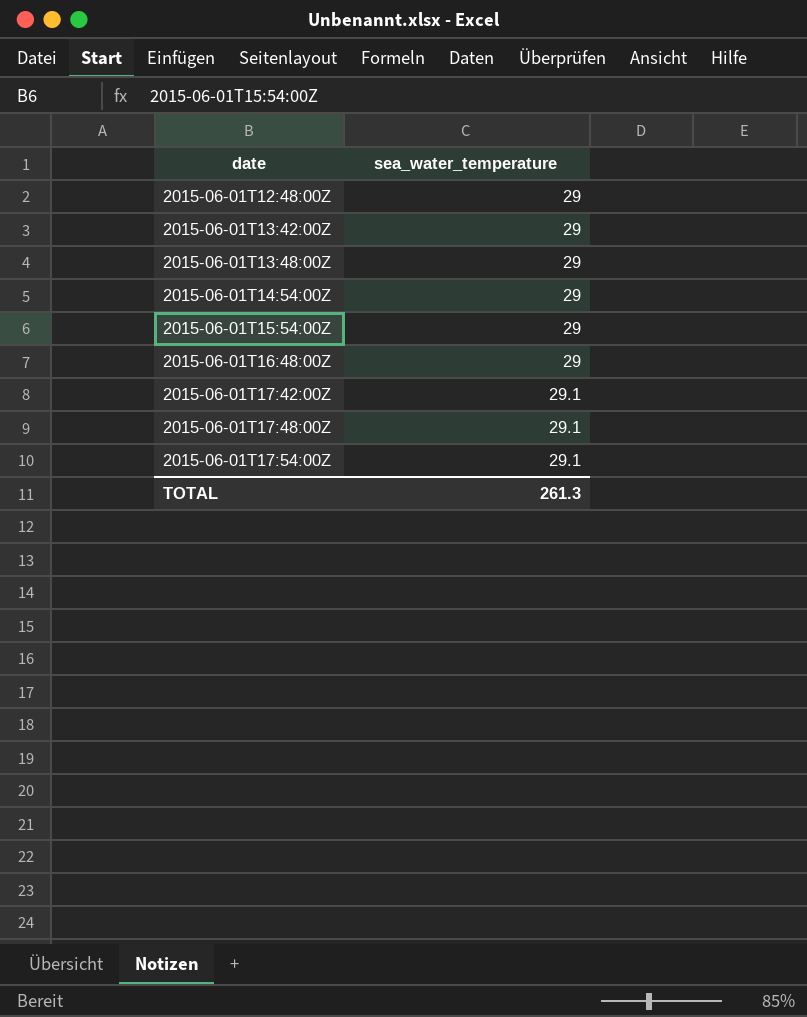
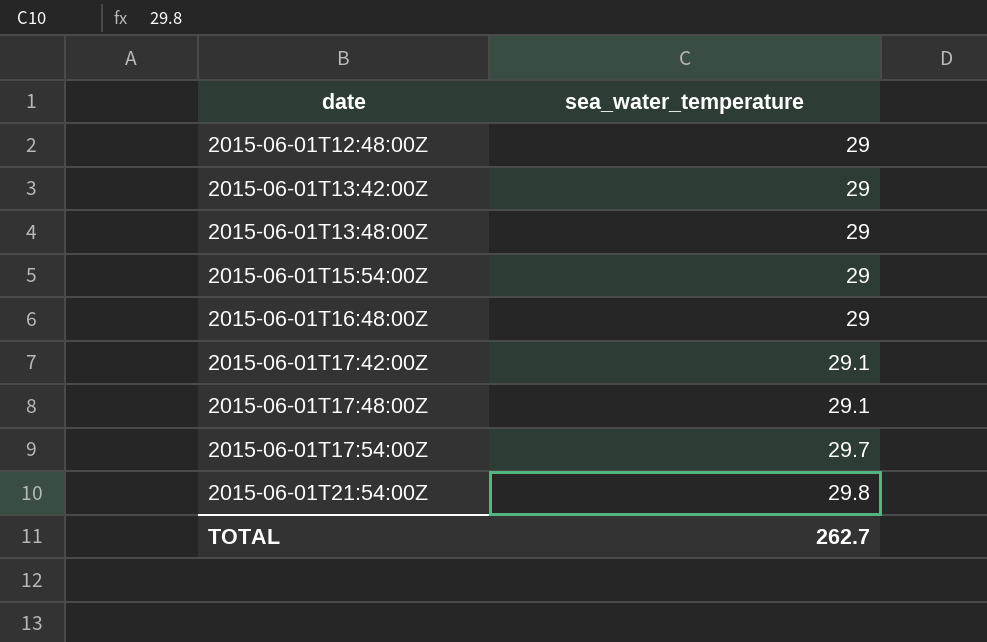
row 2015-06-01T14:54:00Z: 29 -> none
2015-06-01T17:54:00Z | sea_water_temperature: 29.1 -> 29.7
row 2015-06-01T21:54:00Z: none -> 29.8
TOTAL | sea_water_temperature: 261.3 -> 262.7

